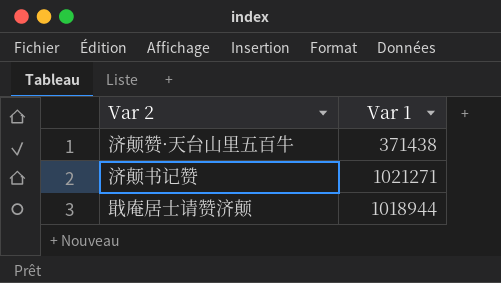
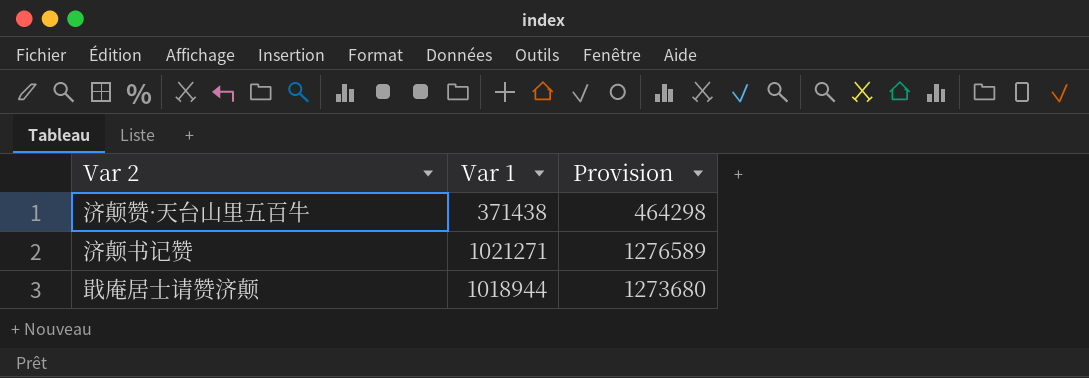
column Provision | formula: none -> [Var 1] * 1.25

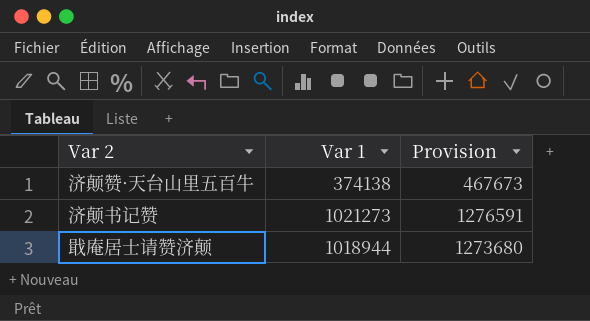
济颠赞·天台山里五百牛 | Var 1: 371438 -> 374138
济颠赞·天台山里五百牛 | Provision: 464298 -> 467673
济颠书记赞 | Var 1: 1021271 -> 1021273
济颠书记赞 | Provision: 1276589 -> 1276591

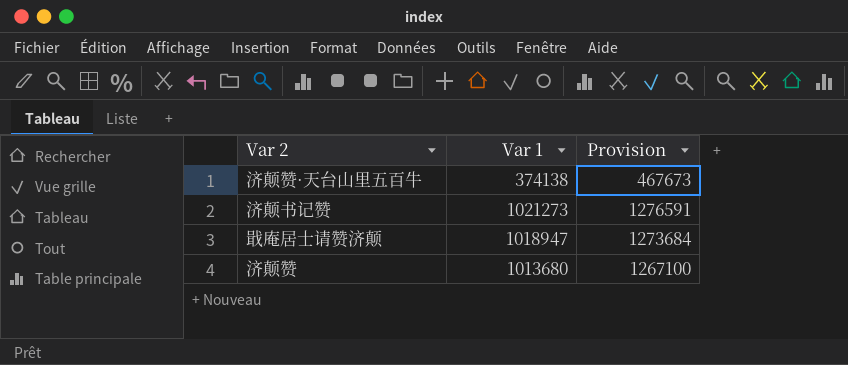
戢庵居士请赞济颠 | Var 1: 1018944 -> 1018947
戢庵居士请赞济颠 | Provision: 1273680 -> 1273684
row 济颠赞: none -> 1013680 | 1267100

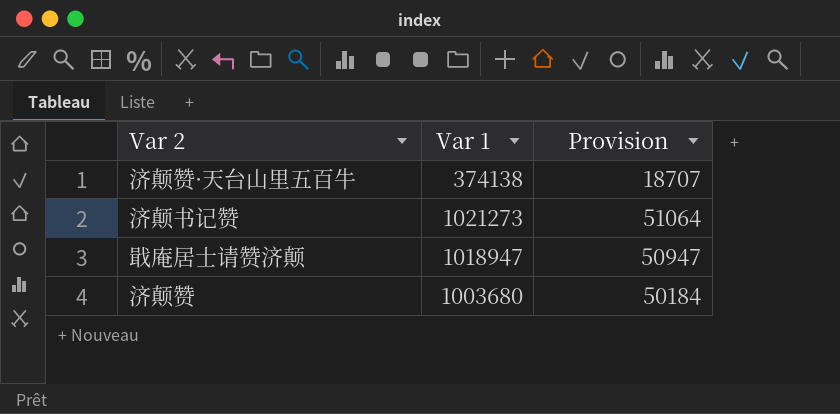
column Provision | formula: [Var 1] * 1.25 -> [Var 1] * 0.05
济颠赞 | Var 1: 1013680 -> 1003680

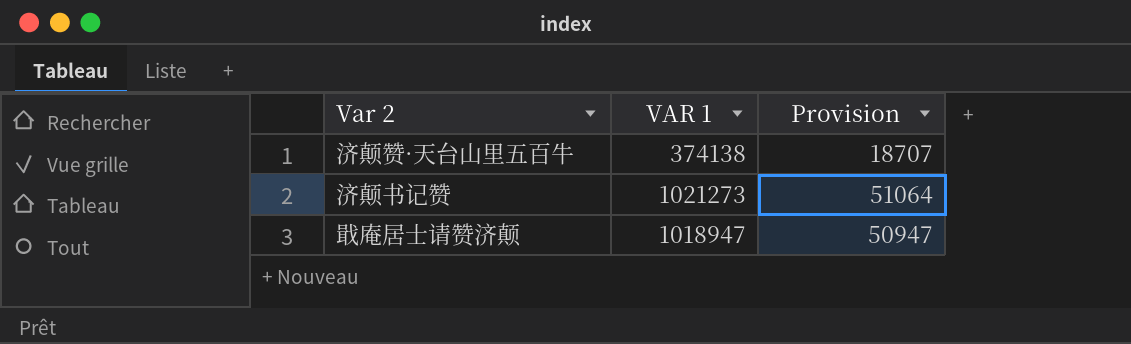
column name: Var 1 -> VAR 1
row 济颠赞: 1003680 | 50184 -> none

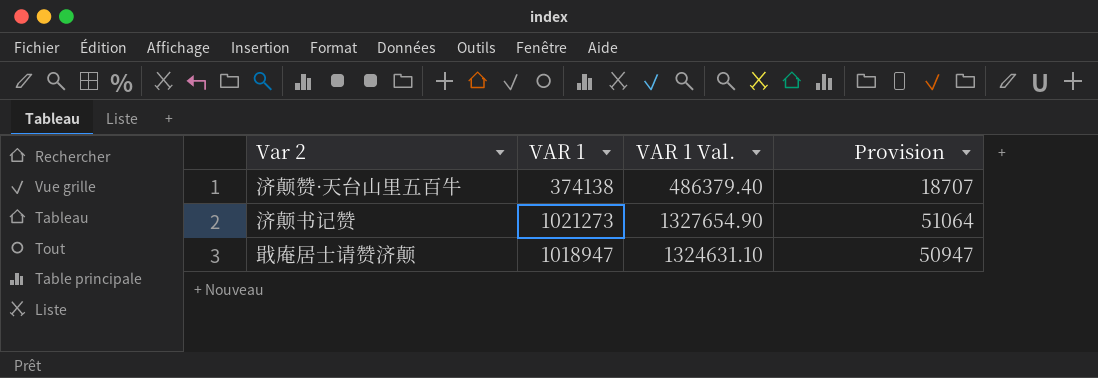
column VAR 1 Val. | formula: none -> [VAR 1] * 1.3

